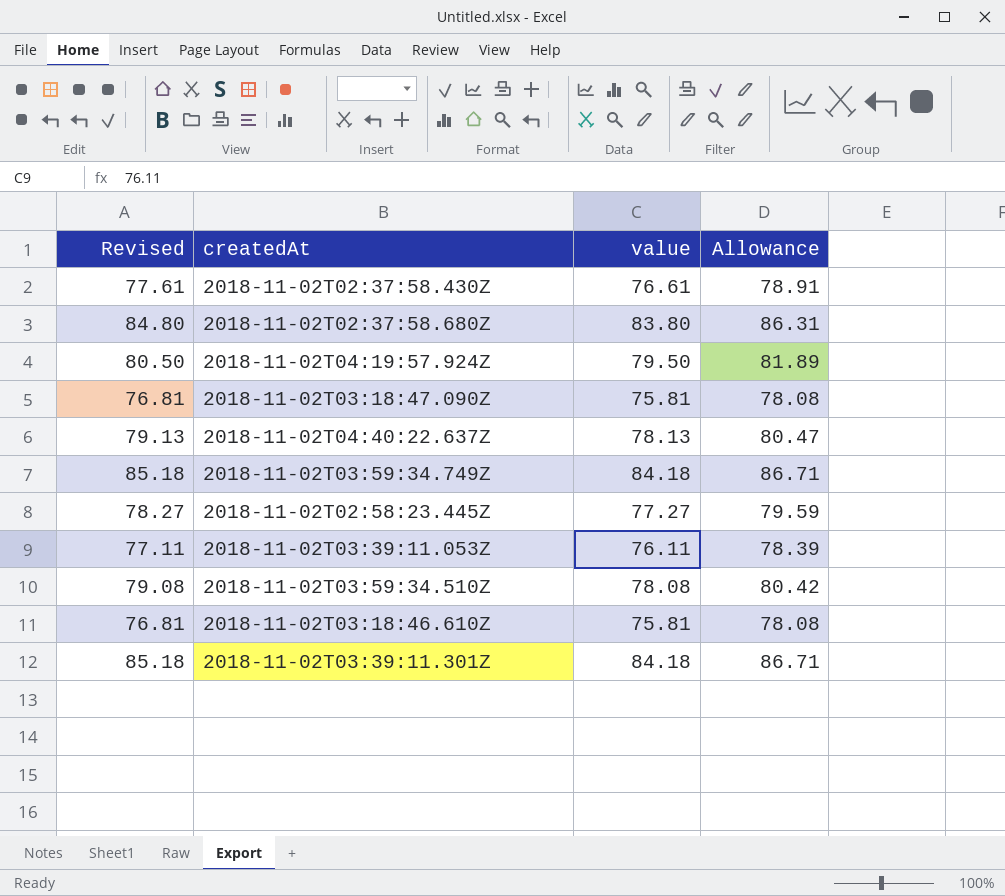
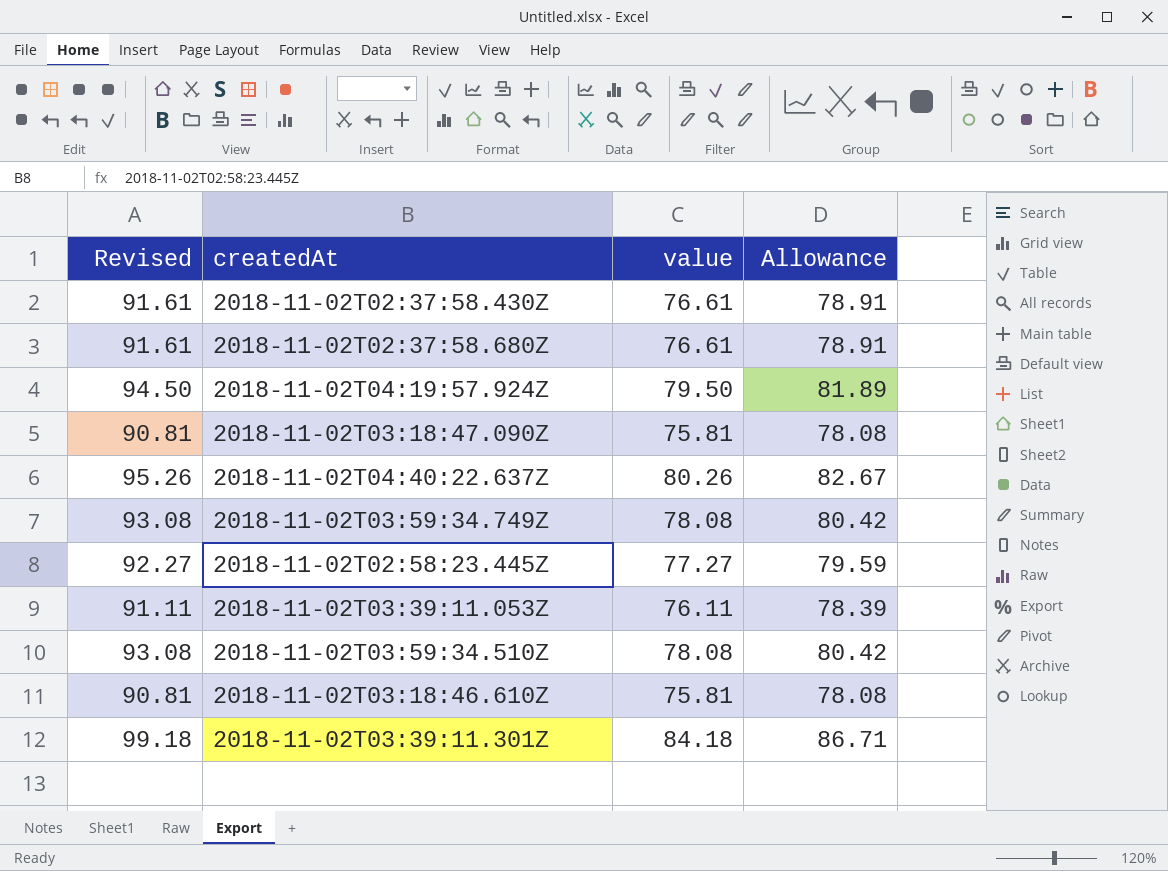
column Revised | formula: [value] + 1 -> [value] + 15
2018-11-02T02:37:58.680Z | value: 83.80 -> 76.61
2018-11-02T02:37:58.680Z | Allowance: 86.31 -> 78.91
2018-11-02T04:40:22.637Z | value: 78.13 -> 80.26
2018-11-02T04:40:22.637Z | Allowance: 80.47 -> 82.67
2018-11-02T03:59:34.749Z | value: 84.18 -> 78.08
2018-11-02T03:59:34.749Z | Allowance: 86.71 -> 80.42

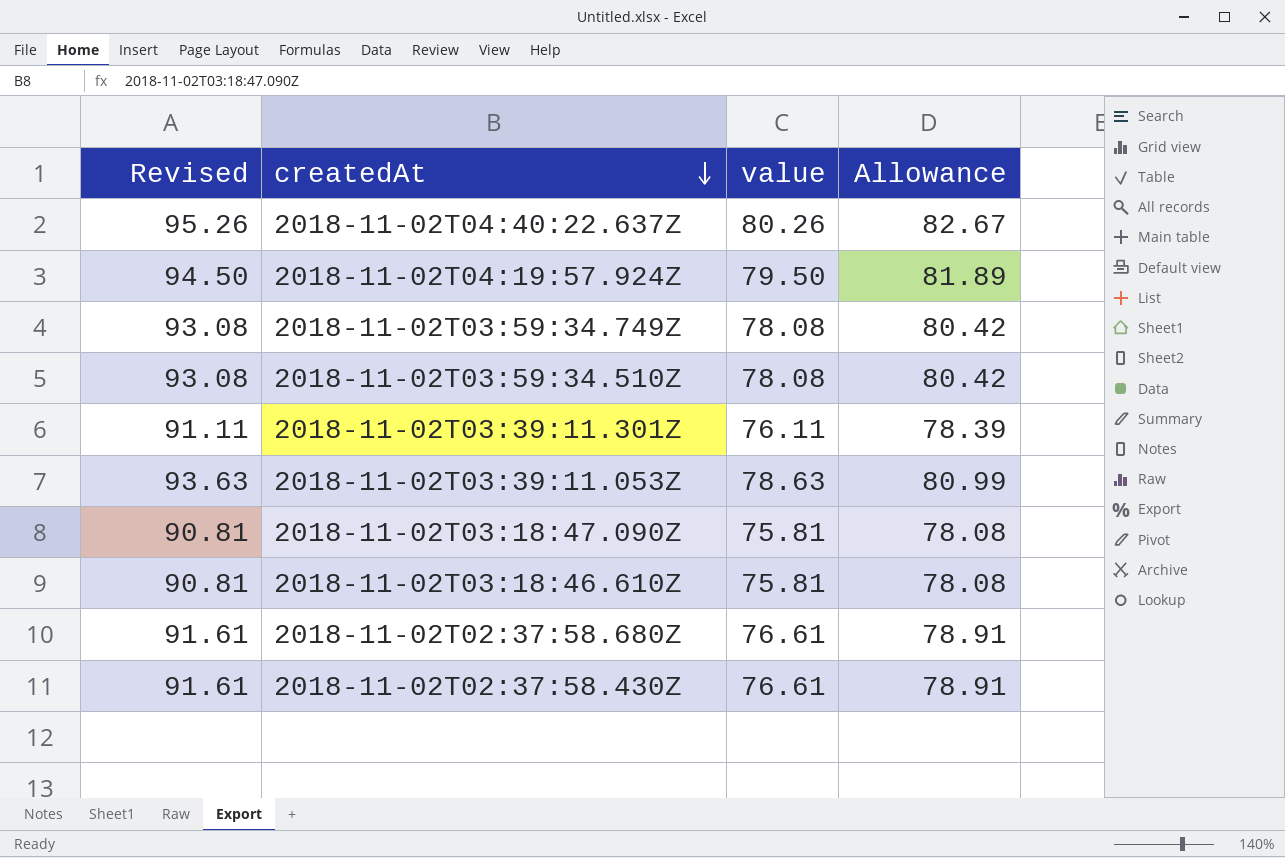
row order: none -> createdAt descending
row 2018-11-02T02:58:23.445Z: 92.27 | 77.27 | 79.59 -> none
2018-11-02T03:39:11.301Z | Revised: 99.18 -> 91.11
2018-11-02T03:39:11.301Z | value: 84.18 -> 76.11
2018-11-02T03:39:11.301Z | Allowance: 86.71 -> 78.39
2018-11-02T03:39:11.053Z | Revised: 91.11 -> 93.63
2018-11-02T03:39:11.053Z | value: 76.11 -> 78.63
2018-11-02T03:39:11.053Z | Allowance: 78.39 -> 80.99

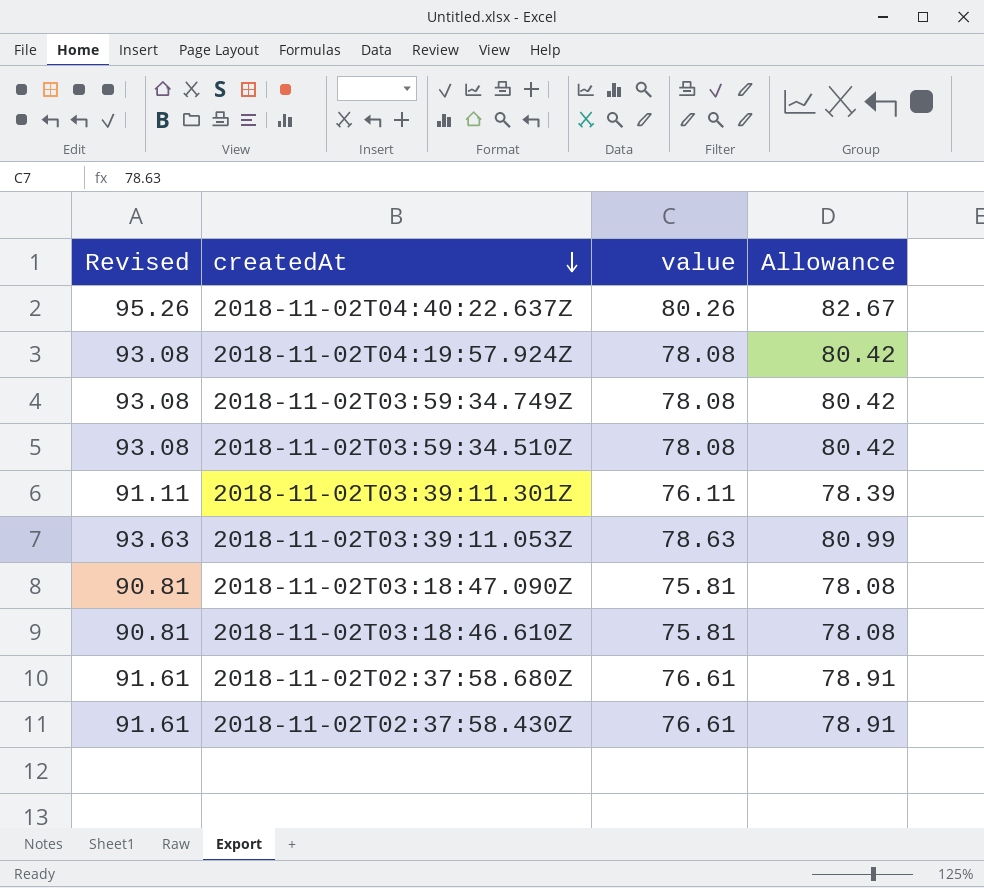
2018-11-02T04:19:57.924Z | Revised: 94.50 -> 93.08
2018-11-02T04:19:57.924Z | value: 79.50 -> 78.08
2018-11-02T04:19:57.924Z | Allowance: 81.89 -> 80.42

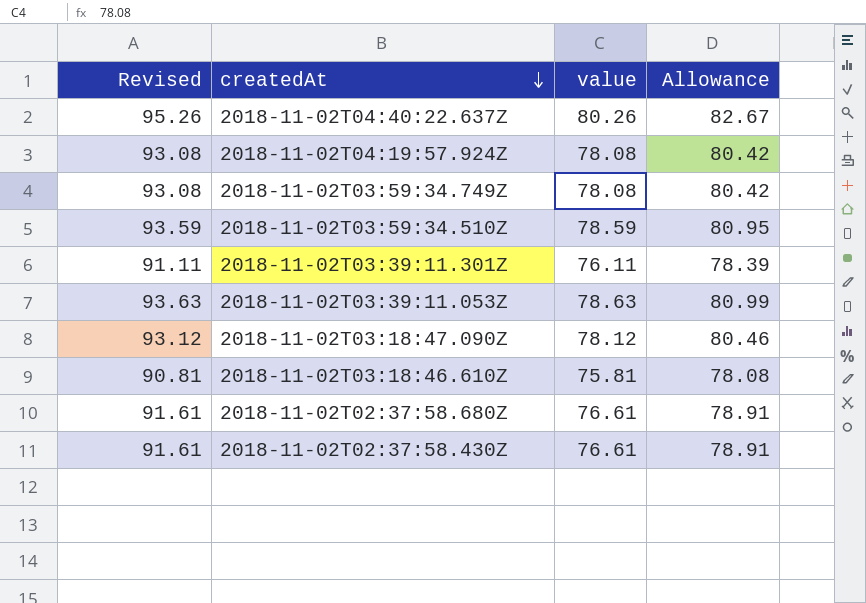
2018-11-02T03:59:34.510Z | Revised: 93.08 -> 93.59
2018-11-02T03:59:34.510Z | value: 78.08 -> 78.59
2018-11-02T03:59:34.510Z | Allowance: 80.42 -> 80.95
2018-11-02T03:18:47.090Z | Revised: 90.81 -> 93.12
2018-11-02T03:18:47.090Z | value: 75.81 -> 78.12
2018-11-02T03:18:47.090Z | Allowance: 78.08 -> 80.46

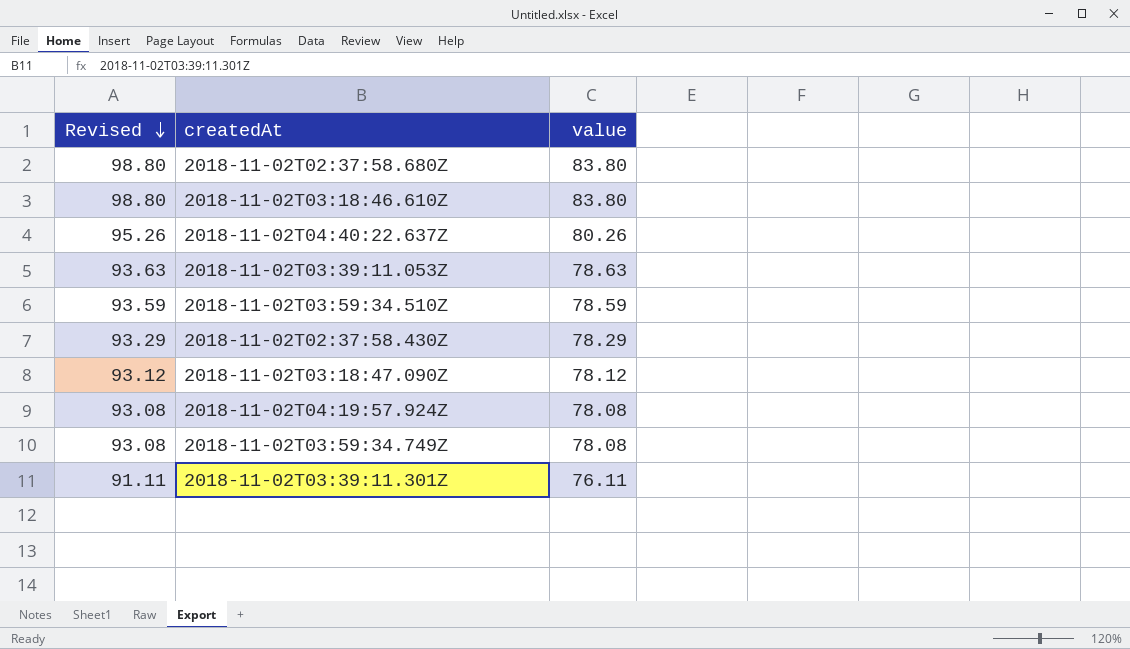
row order: createdAt descending -> Revised descending
column Allowance | formula: [value] * 1.03 -> none
2018-11-02T02:37:58.680Z | Revised: 91.61 -> 98.80
2018-11-02T02:37:58.680Z | value: 76.61 -> 83.80
2018-11-02T03:18:46.610Z | Revised: 90.81 -> 98.80
2018-11-02T03:18:46.610Z | value: 75.81 -> 83.80
2018-11-02T02:37:58.430Z | Revised: 91.61 -> 93.29
2018-11-02T02:37:58.430Z | value: 76.61 -> 78.29

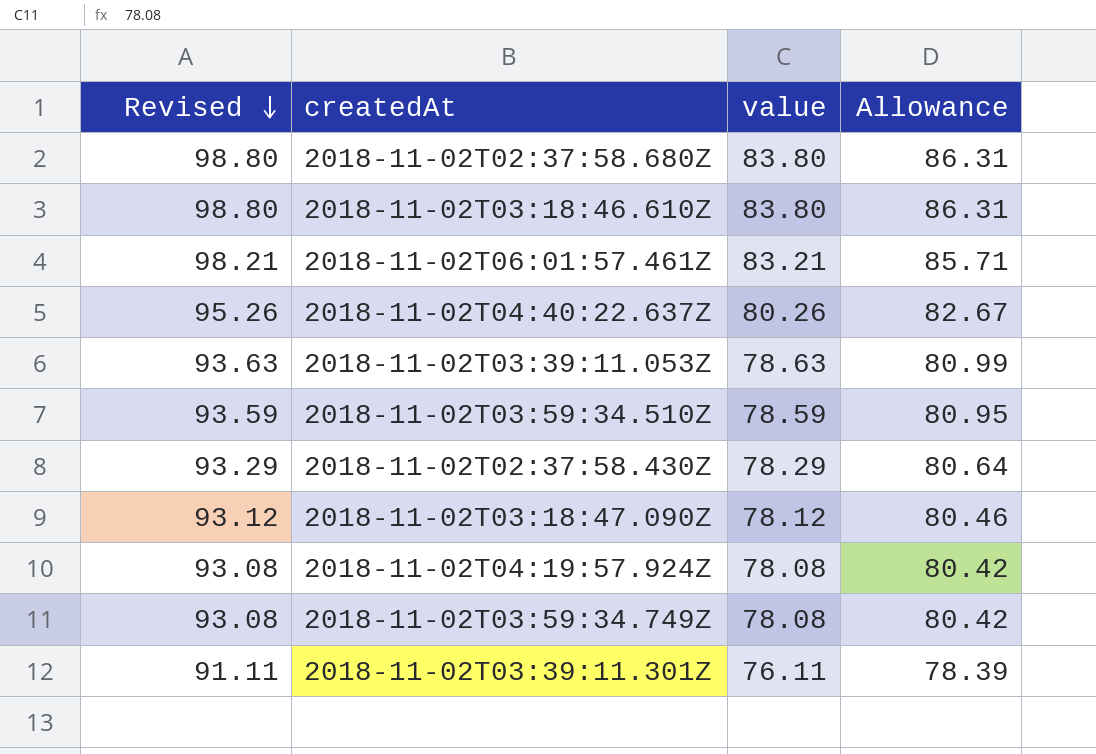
column Allowance | formula: none -> [value] * 1.03
row 2018-11-02T06:01:57.461Z: none -> 98.21 | 83.21 | 85.71

